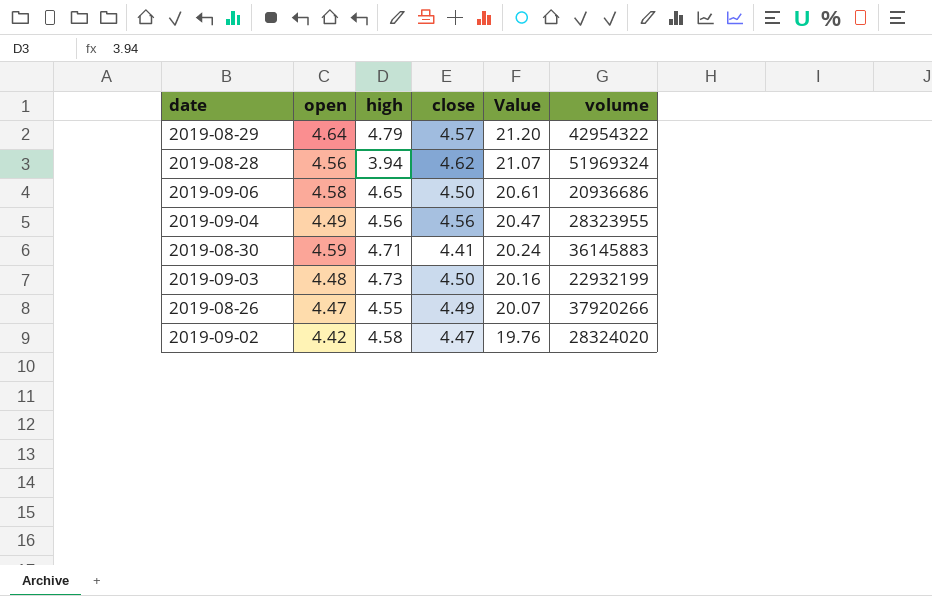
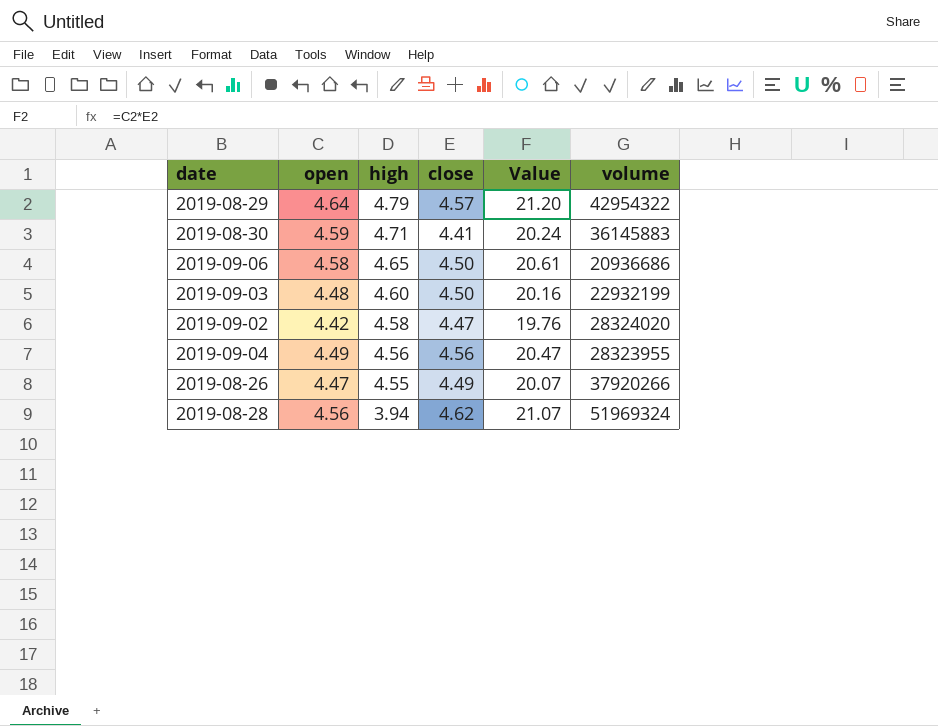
row order: Value descending -> high descending
2019-09-03 | high: 4.73 -> 4.60

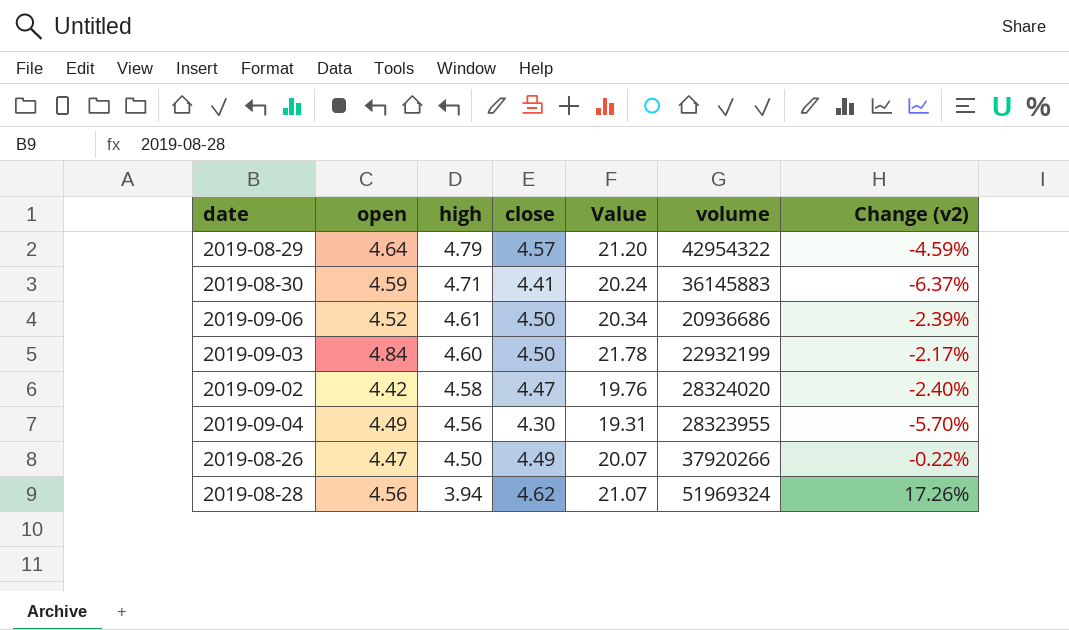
column Change (v2) | formula: none -> ([close] - [high]) / [high]
2019-09-06 | open: 4.58 -> 4.52
2019-09-06 | high: 4.65 -> 4.61
2019-09-06 | Value: 20.61 -> 20.34
2019-09-03 | open: 4.48 -> 4.84
2019-09-03 | Value: 20.16 -> 21.78
2019-09-04 | close: 4.56 -> 4.30
2019-09-04 | Value: 20.47 -> 19.31
2019-08-26 | high: 4.55 -> 4.50

